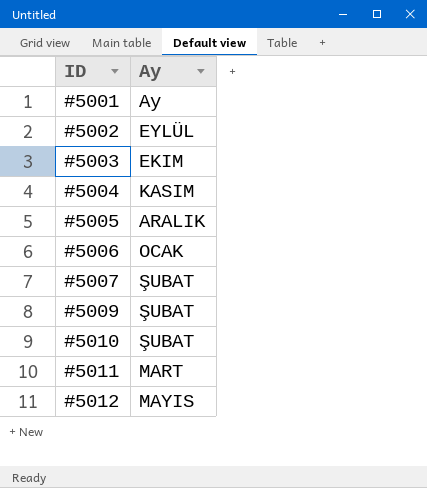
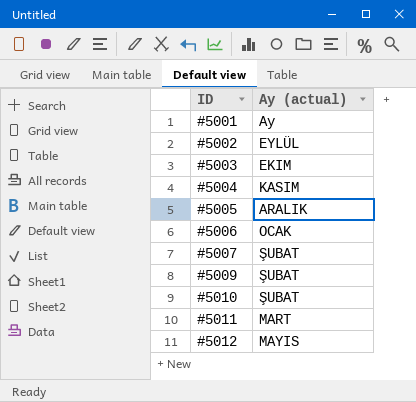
column name: Ay -> Ay (actual)

